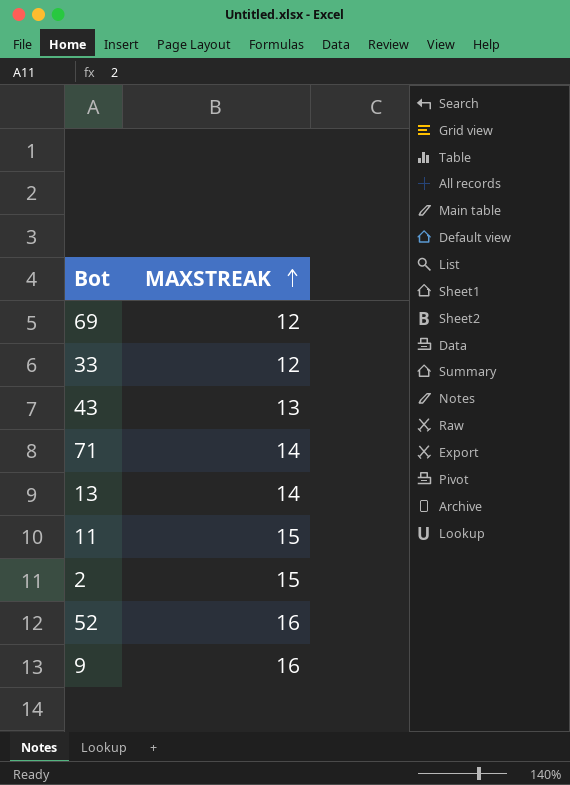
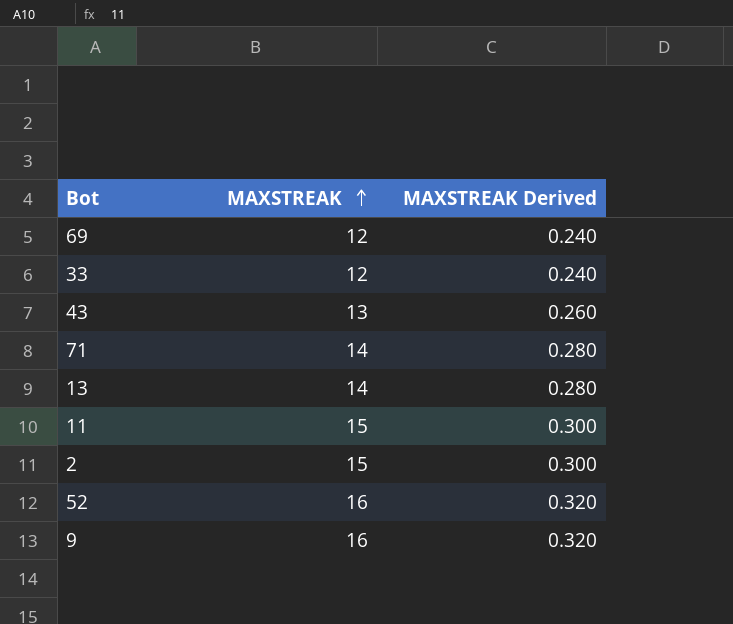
column MAXSTREAK Derived | formula: none -> [MAXSTREAK] * 0.02

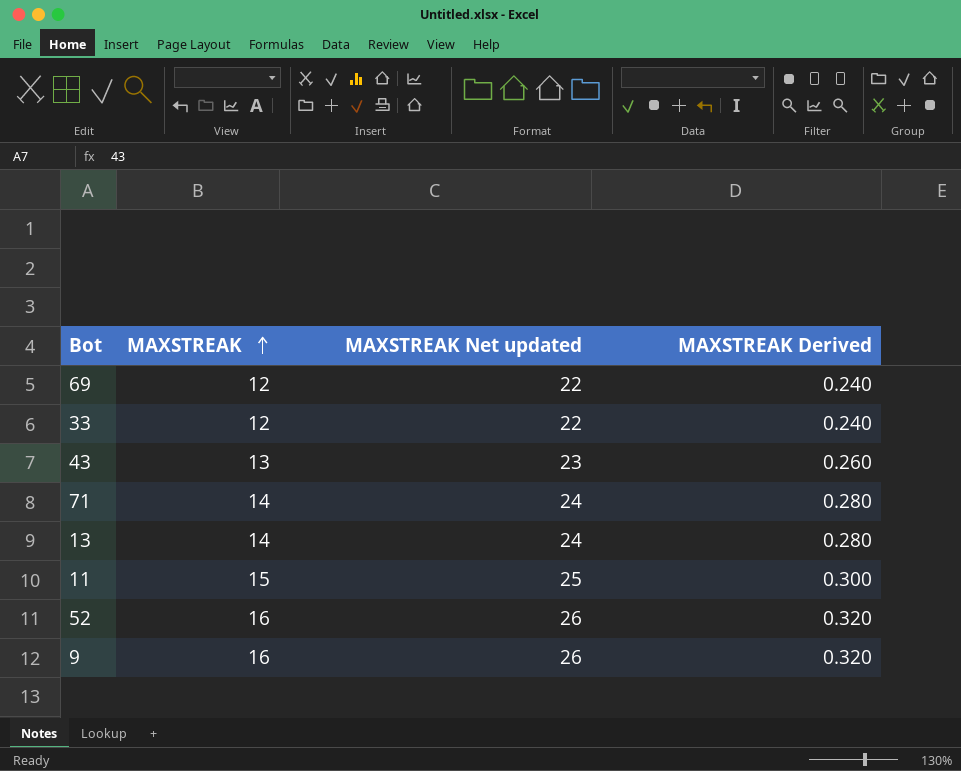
column MAXSTREAK Net updated | formula: none -> [MAXSTREAK] + 10
row 2: 15 | 0.300 -> none

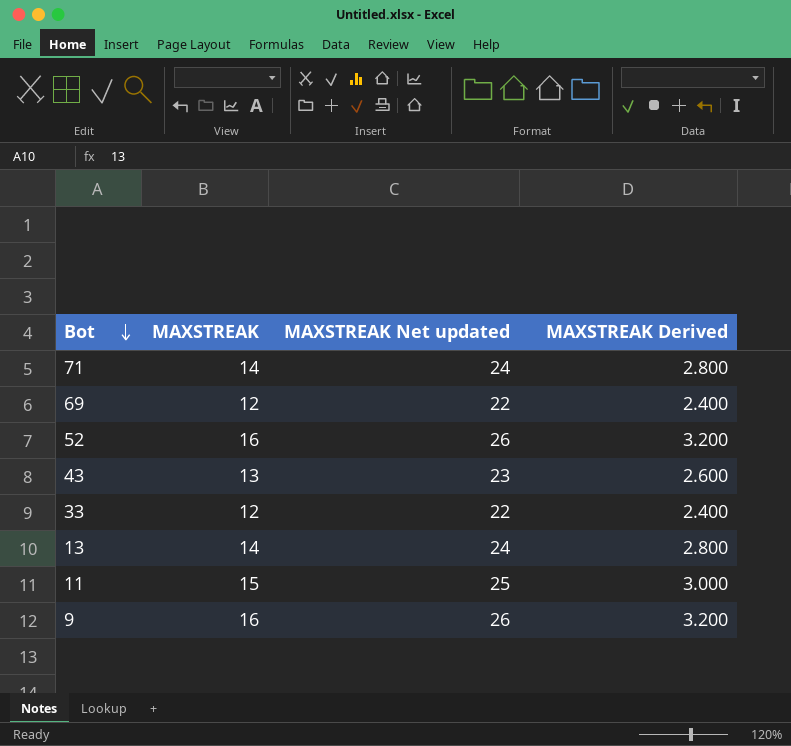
row order: MAXSTREAK ascending -> Bot descending
column MAXSTREAK Derived | formula: [MAXSTREAK] * 0.02 -> [MAXSTREAK] * 0.2

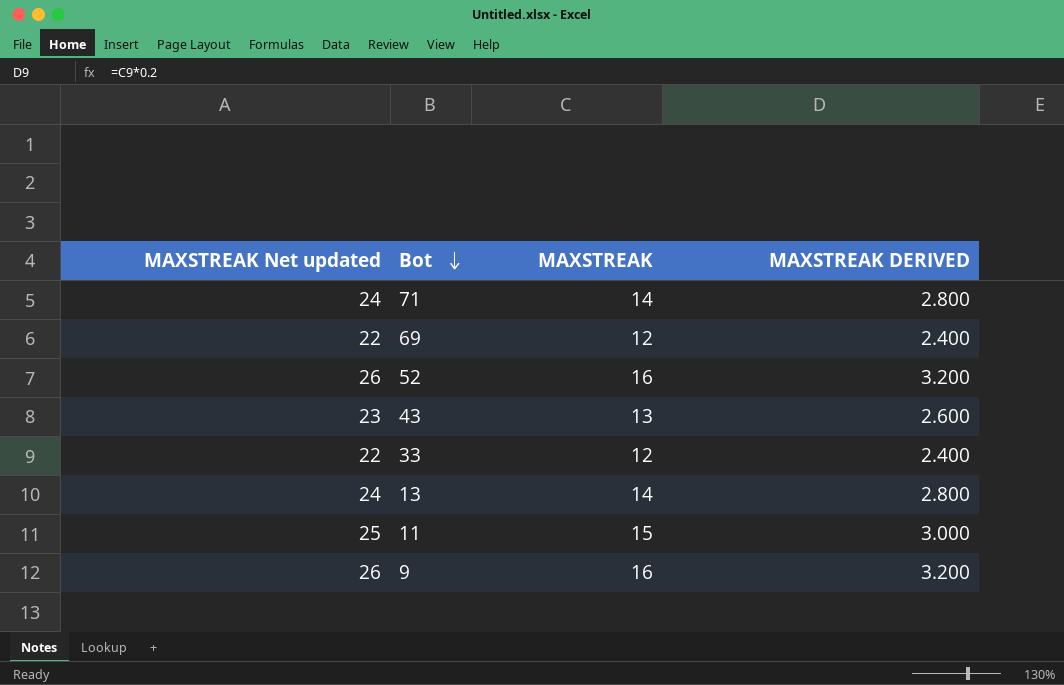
column MAXSTREAK Net updated | position: 3 -> 1
column name: MAXSTREAK Derived -> MAXSTREAK DERIVED

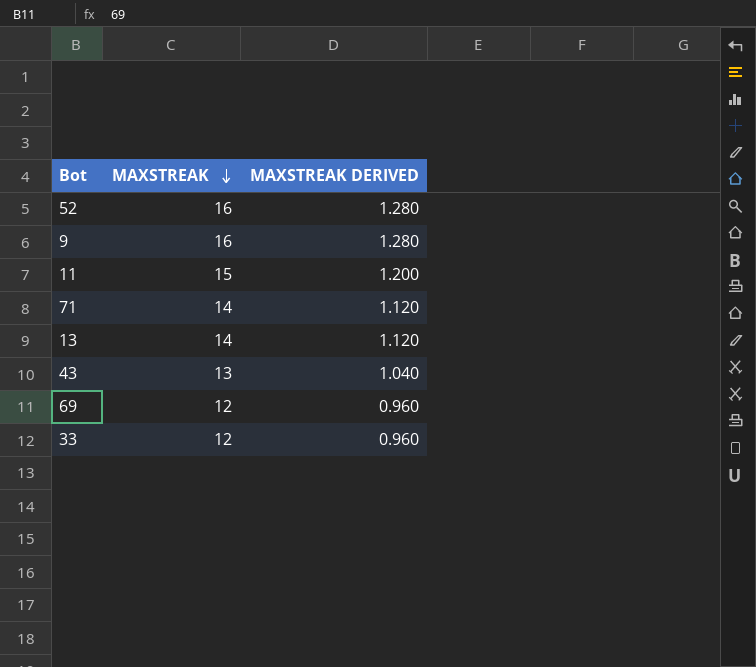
row order: Bot descending -> MAXSTREAK descending
column MAXSTREAK Net updated | formula: [MAXSTREAK] + 10 -> none
column MAXSTREAK DERIVED | formula: [MAXSTREAK] * 0.2 -> [MAXSTREAK] * 0.08

